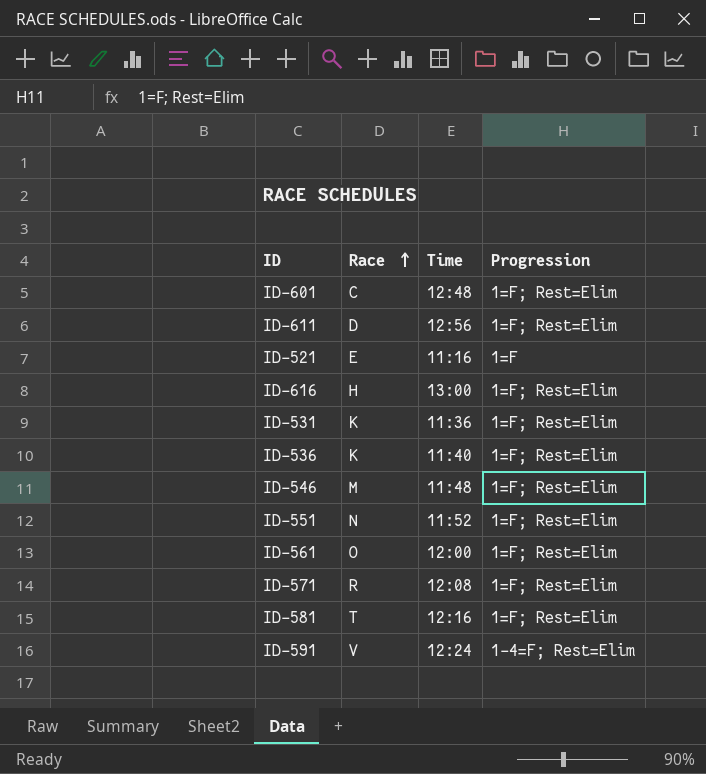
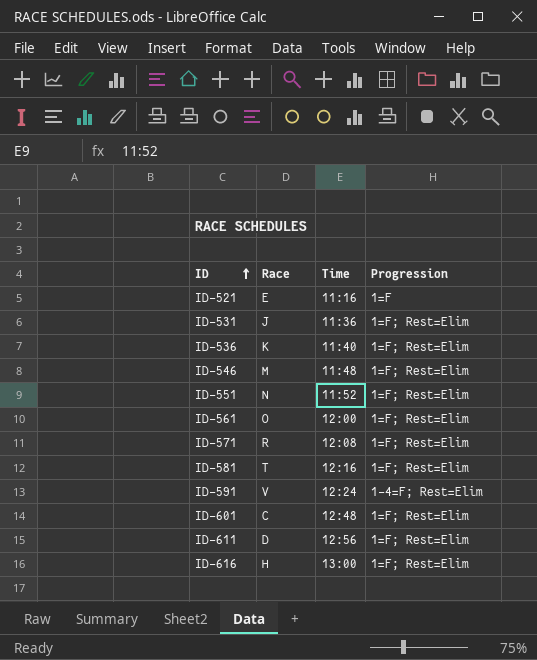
row order: Race ascending -> ID ascending
ID-531 | Race: K -> J

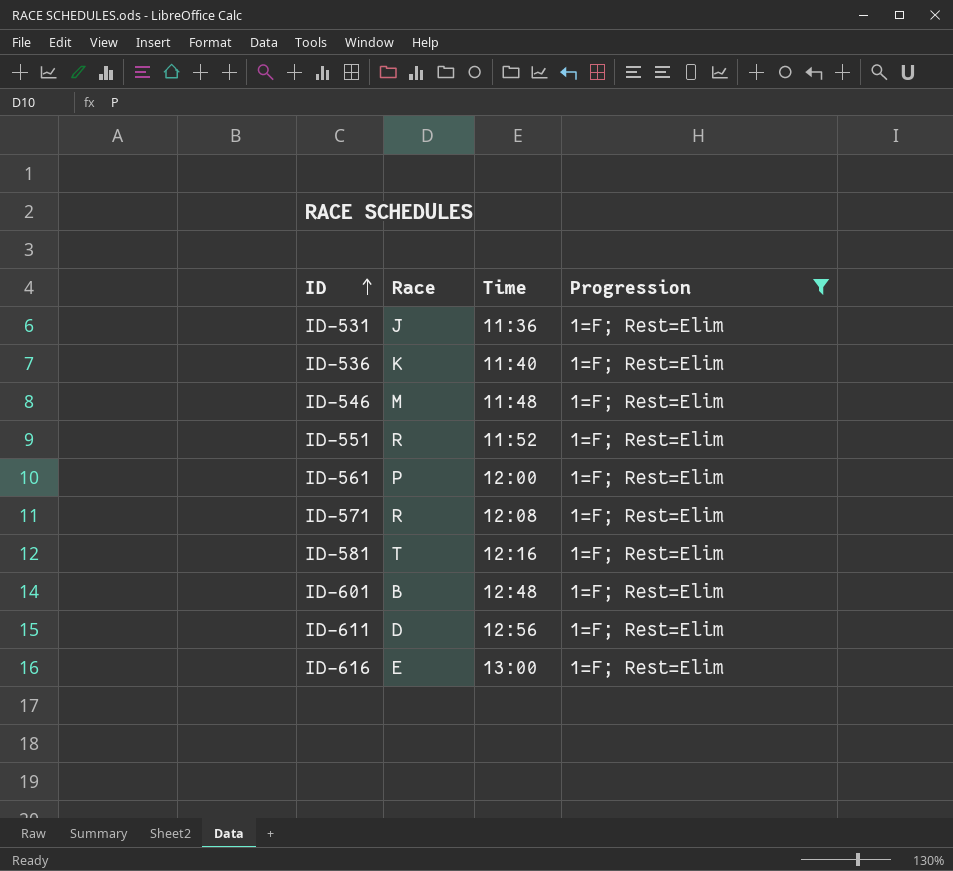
filter: none -> Progression = 1=F; Rest=Elim
ID-551 | Race: N -> R
ID-561 | Race: O -> P
ID-601 | Race: C -> B
ID-616 | Race: H -> E

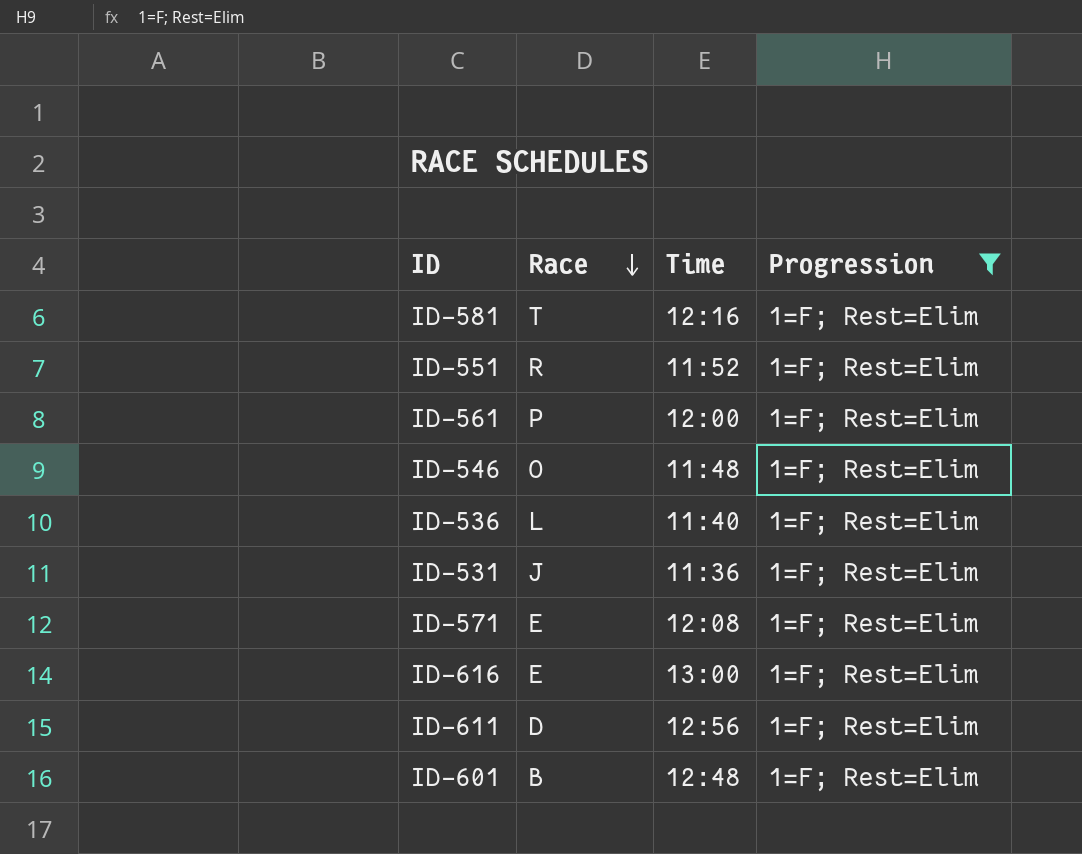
row order: ID ascending -> Race descending
ID-546 | Race: M -> O
ID-536 | Race: K -> L
ID-571 | Race: R -> E

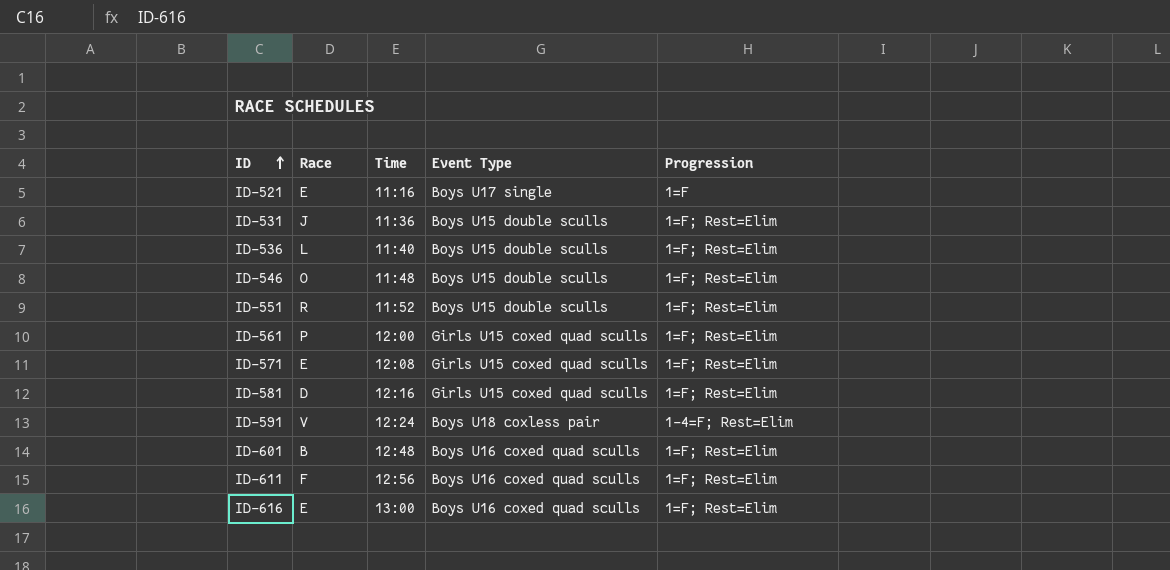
filter: Progression = 1=F; Rest=Elim -> none
row order: Race descending -> ID ascending
column Event Type | position: none -> 4
ID-581 | Race: T -> D
ID-611 | Race: D -> F

